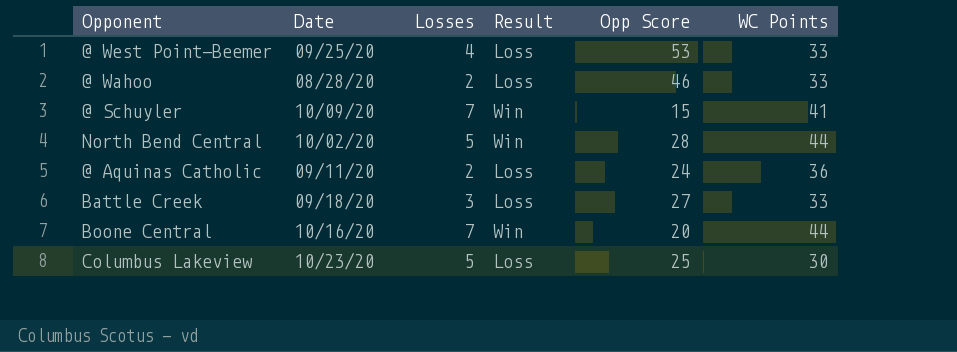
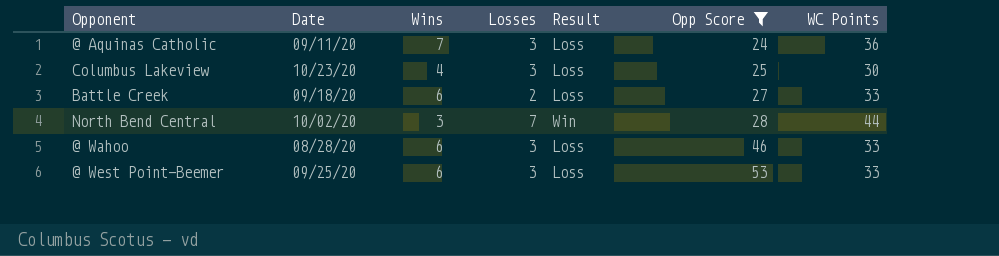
filter: none -> Opp Score >= 24
row order: none -> Opp Score ascending
column Wins | position: none -> 3
@ Aquinas Catholic | Losses: 2 -> 3
Columbus Lakeview | Losses: 5 -> 3
Battle Creek | Losses: 3 -> 2
North Bend Central | Losses: 5 -> 7
@ Wahoo | Losses: 2 -> 3
@ West Point-Beemer | Losses: 4 -> 3

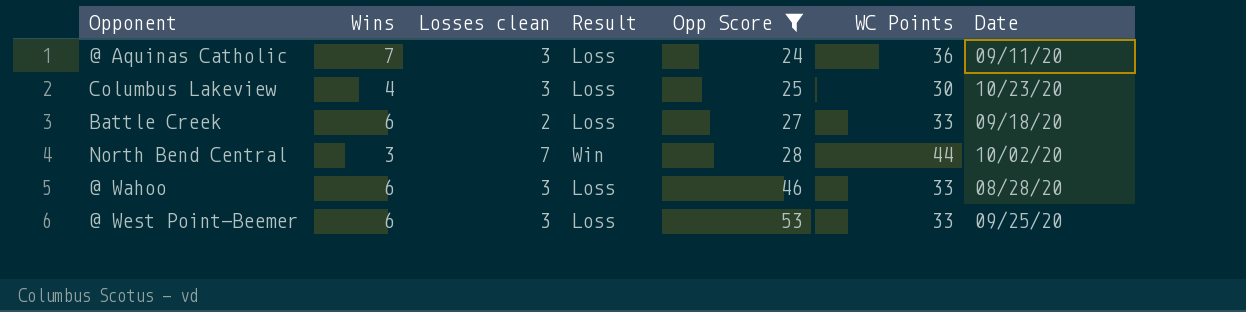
column name: Losses -> Losses clean
column Date | position: 2 -> 7

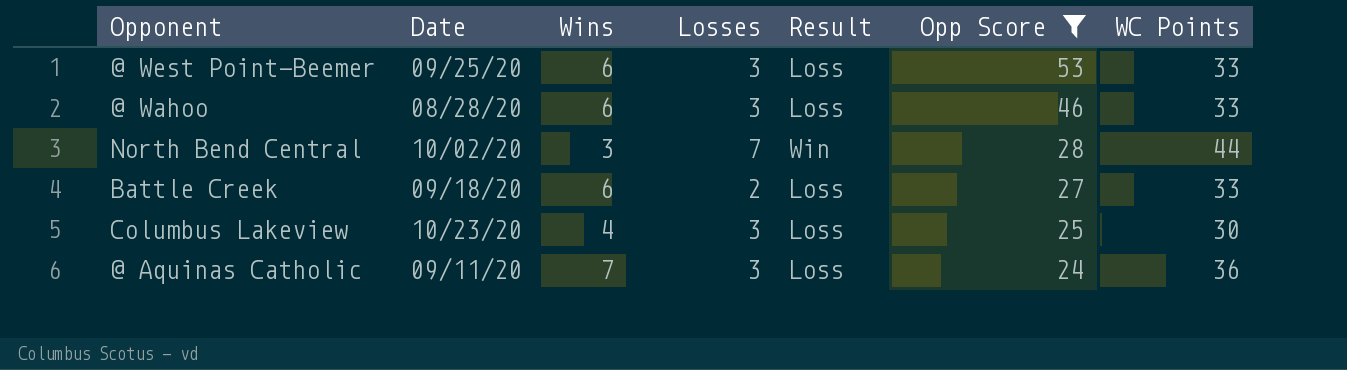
row order: Opp Score ascending -> Opp Score descending
column Date | position: 7 -> 2
column name: Losses clean -> Losses

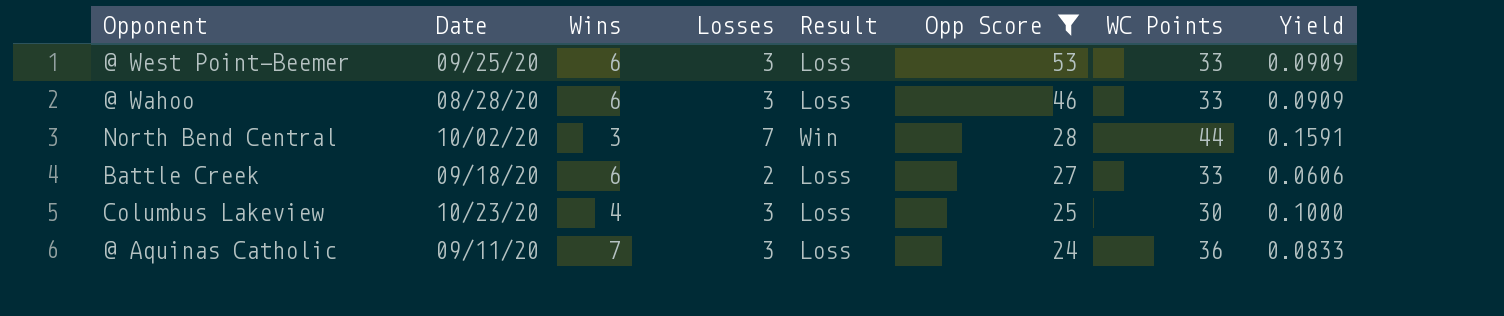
column Yield | formula: none -> [Losses] / [WC Points]

